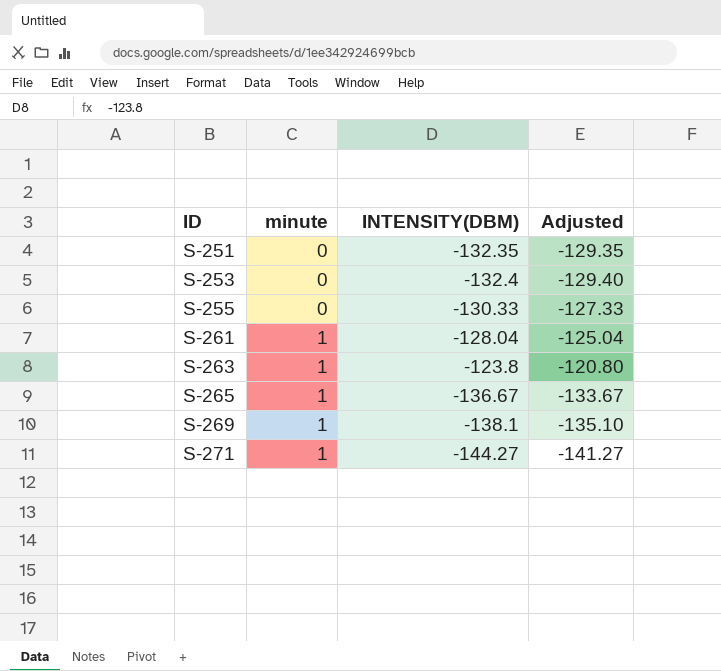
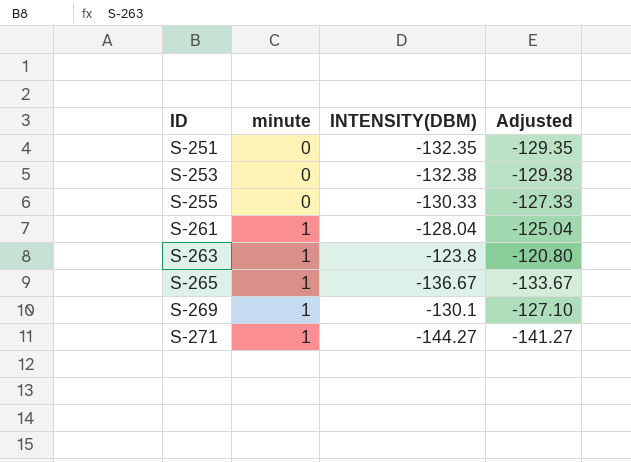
S-253 | INTENSITY(DBM): -132.4 -> -132.38
S-253 | Adjusted: -129.40 -> -129.38
S-269 | INTENSITY(DBM): -138.1 -> -130.1
S-269 | Adjusted: -135.10 -> -127.10

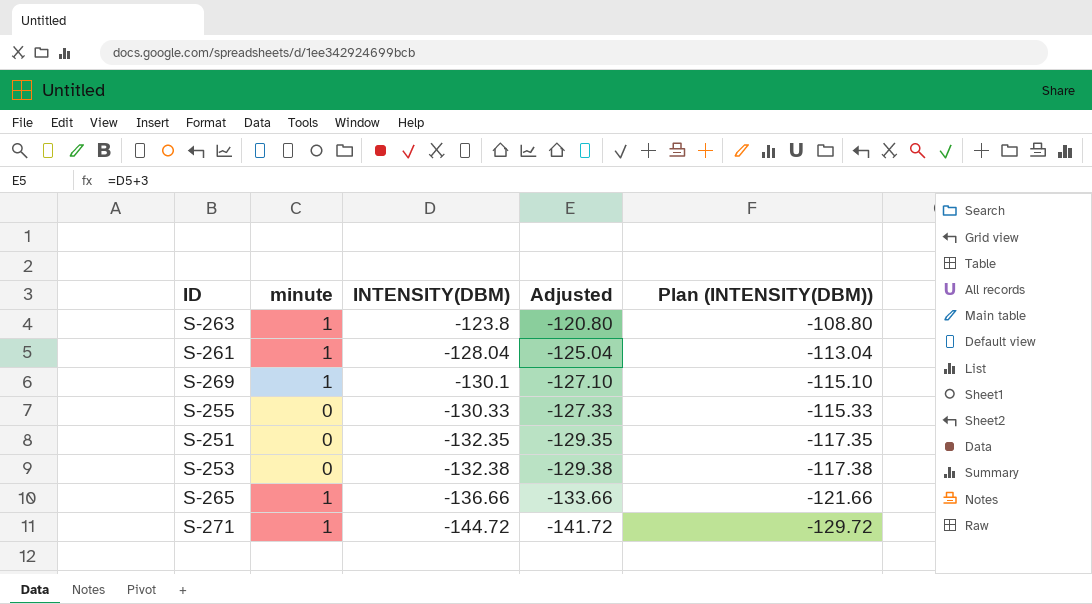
row order: ID ascending -> INTENSITY(DBM) descending
column Plan (INTENSITY(DBM)) | formula: none -> [INTENSITY(DBM)] + 15
S-265 | INTENSITY(DBM): -136.67 -> -136.66
S-265 | Adjusted: -133.67 -> -133.66
S-271 | INTENSITY(DBM): -144.27 -> -144.72
S-271 | Adjusted: -141.27 -> -141.72

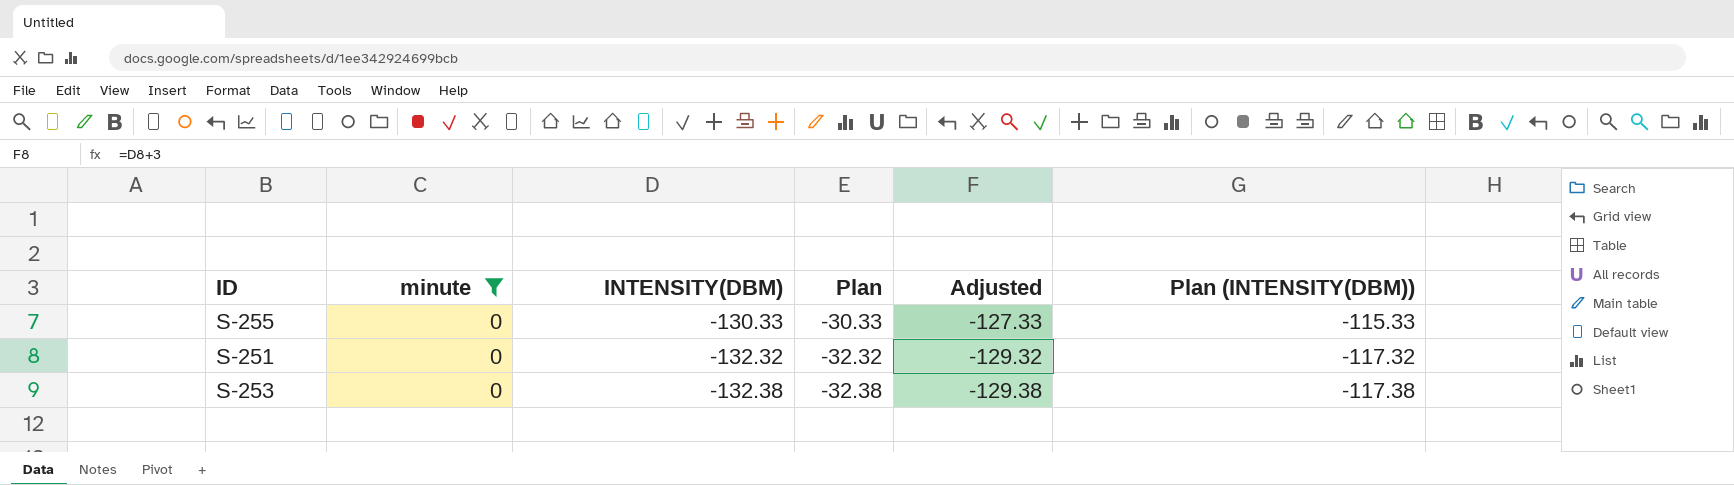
filter: none -> minute = 0
column Plan | formula: none -> [INTENSITY(DBM)] + 100
S-251 | INTENSITY(DBM): -132.35 -> -132.32
S-251 | Adjusted: -129.35 -> -129.32
S-251 | Plan (INTENSITY(DBM)): -117.35 -> -117.32

